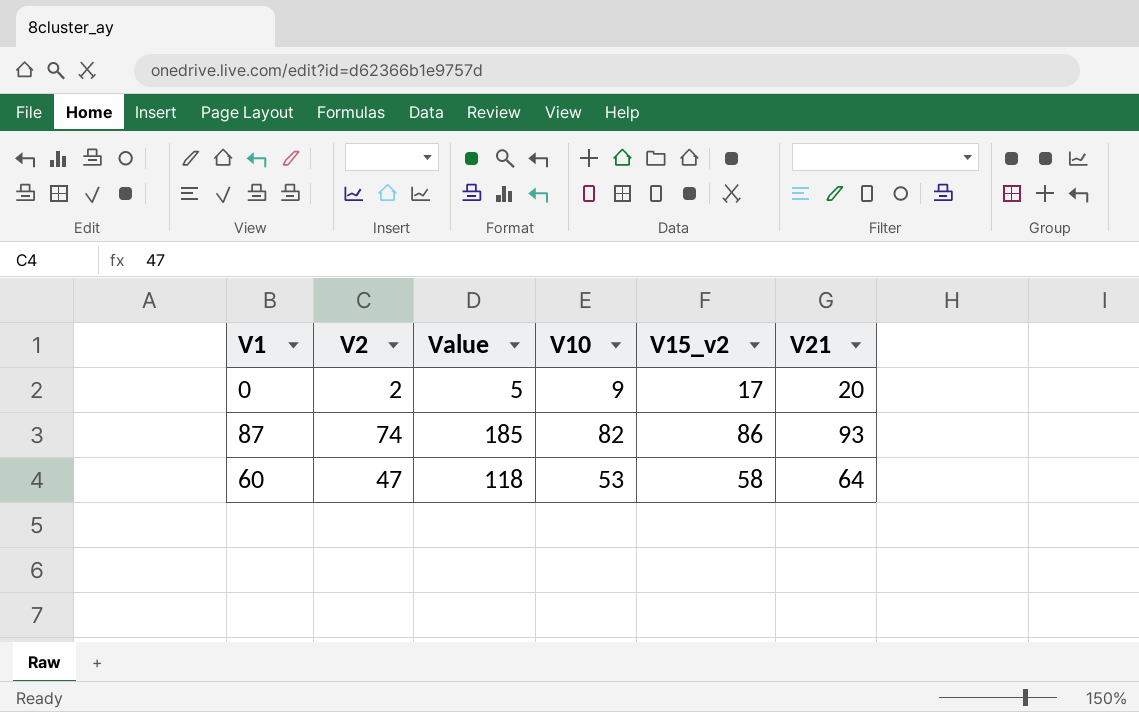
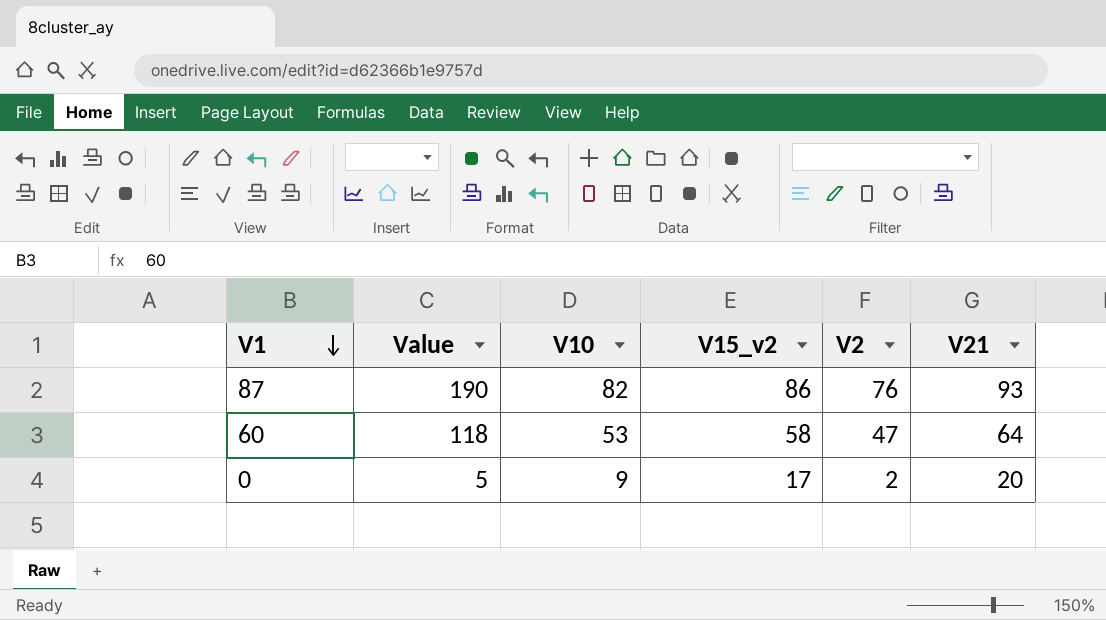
row order: none -> V1 descending
column V2 | position: 2 -> 5
87 | Value: 185 -> 190
87 | V2: 74 -> 76

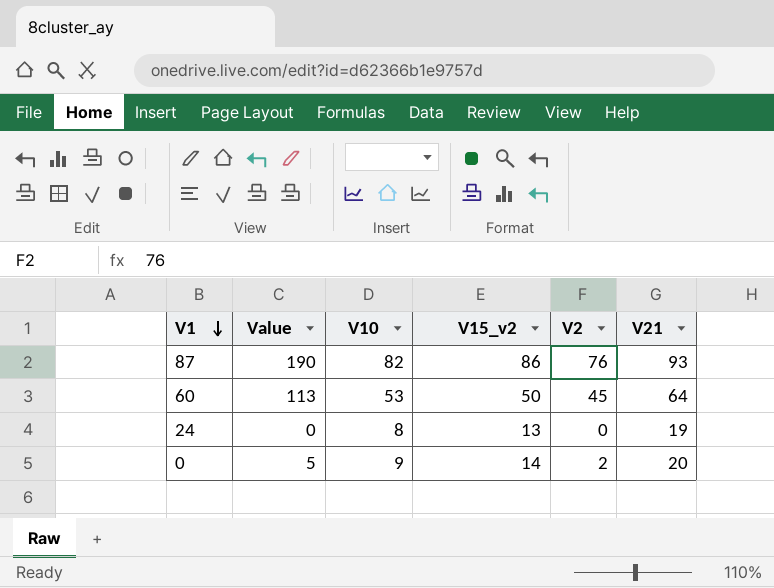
60 | Value: 118 -> 113
60 | V15_v2: 58 -> 50
60 | V2: 47 -> 45
row 24: none -> 0 | 8 | 13 | 0 | 19
0 | V15_v2: 17 -> 14

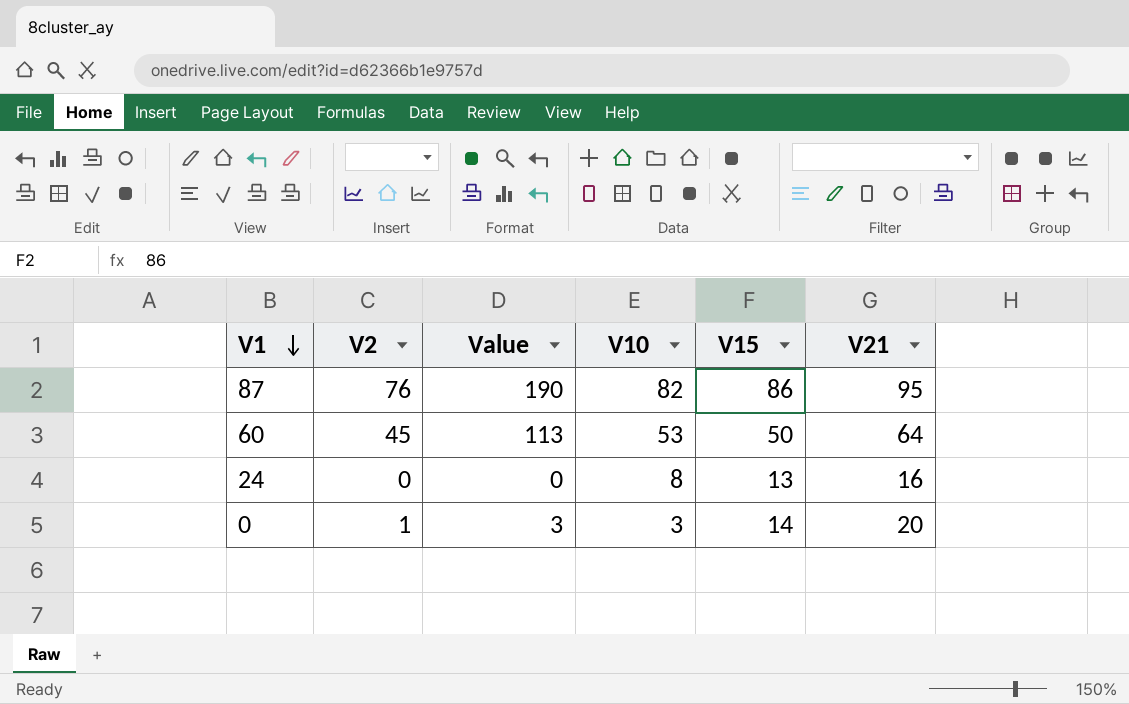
column V2 | position: 5 -> 2
column name: V15_v2 -> V15
87 | V21: 93 -> 95
24 | V21: 19 -> 16
0 | V2: 2 -> 1
0 | Value: 5 -> 3
0 | V10: 9 -> 3

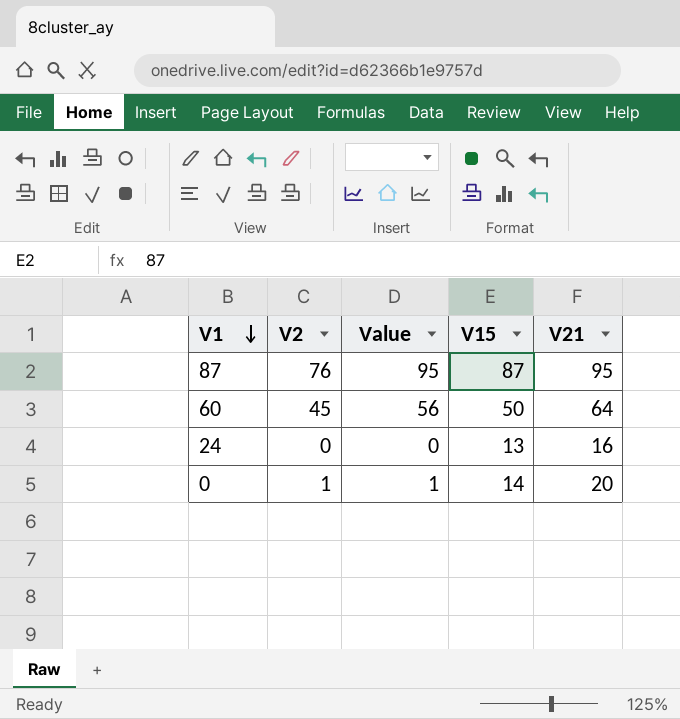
column V10 | position: 4 -> none
column Value | formula: [V2] * 2.5 -> [V2] * 1.25
87 | V15: 86 -> 87

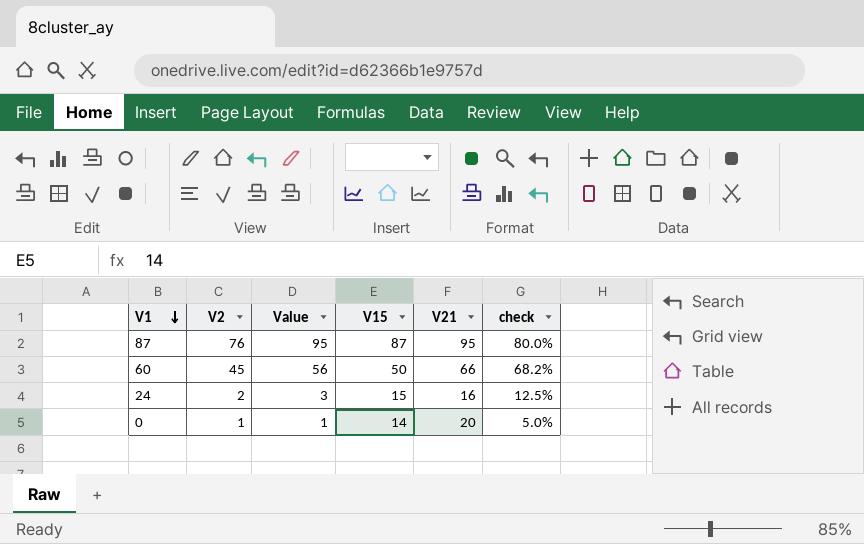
column check | formula: none -> [V2] / [V21]
60 | V21: 64 -> 66
24 | V2: 0 -> 2
24 | Value: 0 -> 3
24 | V15: 13 -> 15

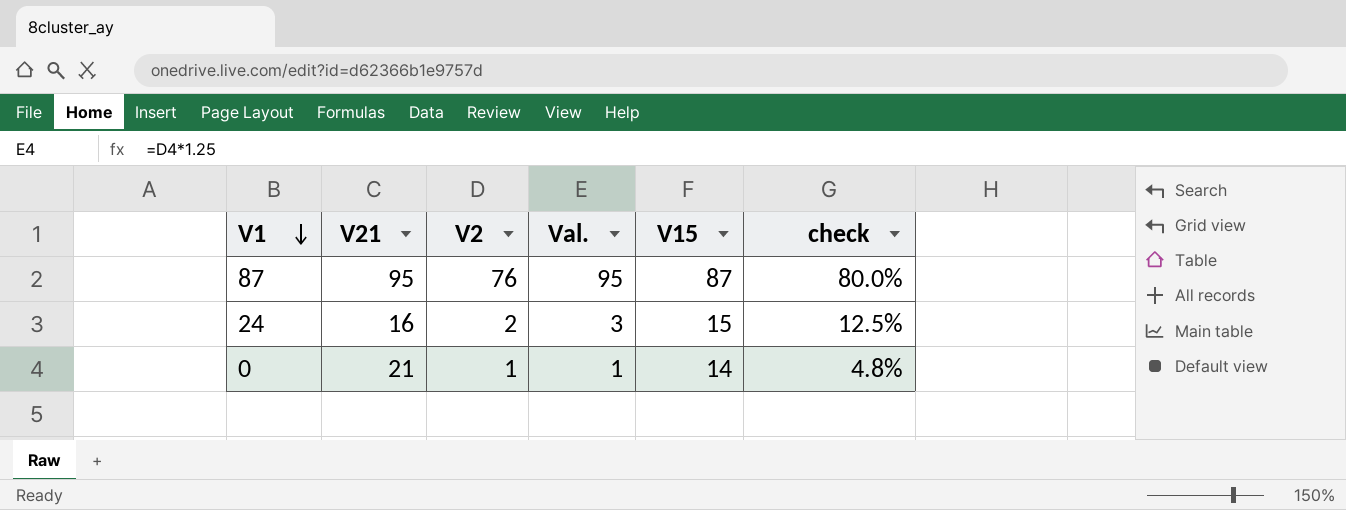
column V21 | position: 5 -> 2
column name: Value -> Val.
row 60: 45 | 56 | 50 | 66 | 68.2% -> none
0 | V21: 20 -> 21
0 | check: 5.0% -> 4.8%

